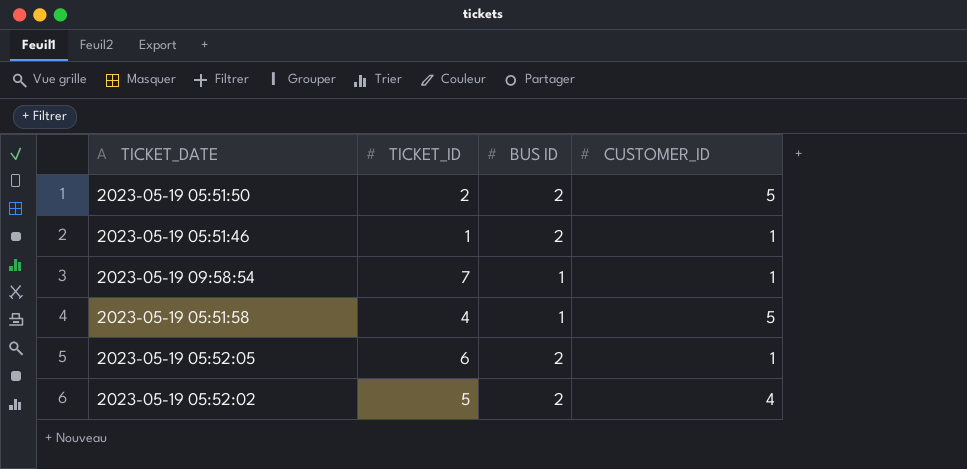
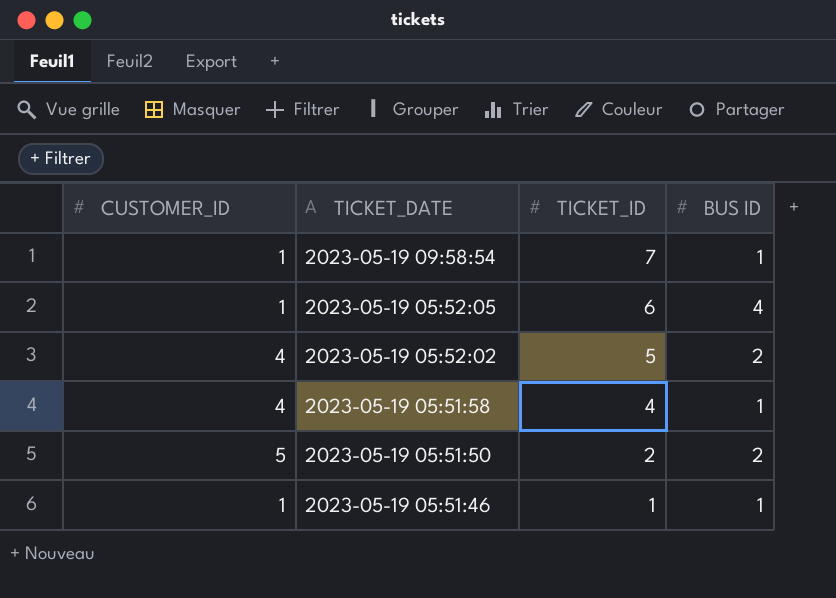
row order: none -> TICKET_DATE descending
column CUSTOMER_ID | position: 4 -> 1
2023-05-19 05:52:05 | BUS ID: 2 -> 4
2023-05-19 05:51:58 | CUSTOMER_ID: 5 -> 4
2023-05-19 05:51:46 | BUS ID: 2 -> 1

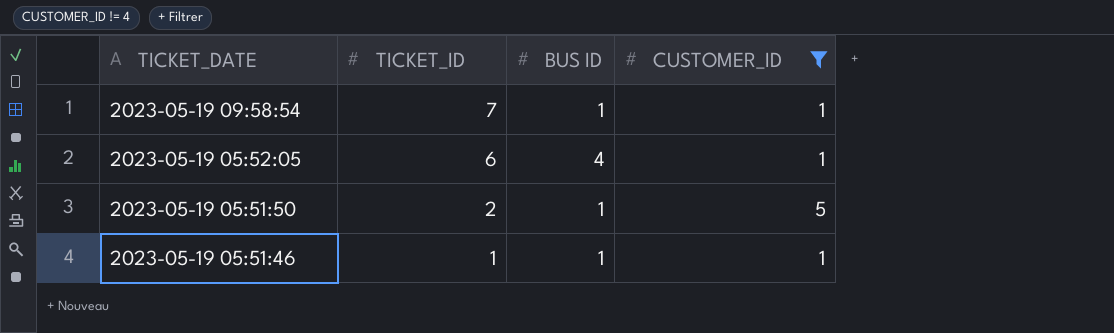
filter: none -> CUSTOMER_ID != 4
column CUSTOMER_ID | position: 1 -> 4
2023-05-19 05:51:50 | BUS ID: 2 -> 1

